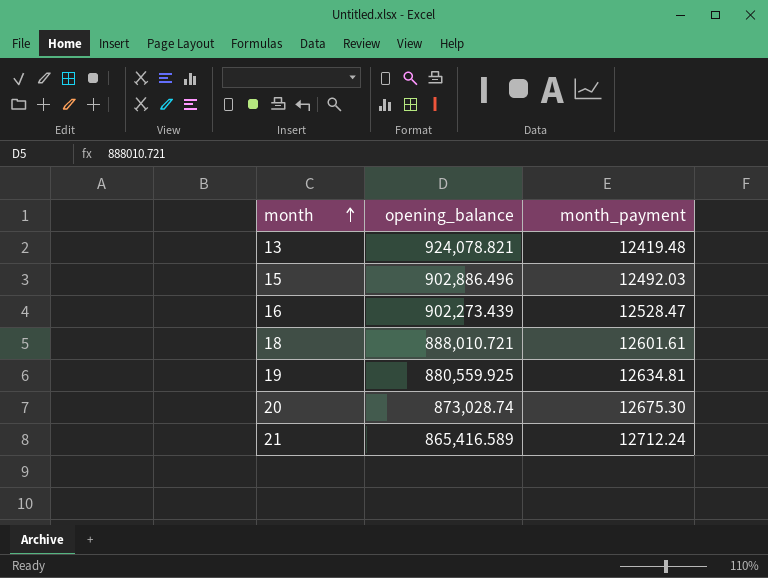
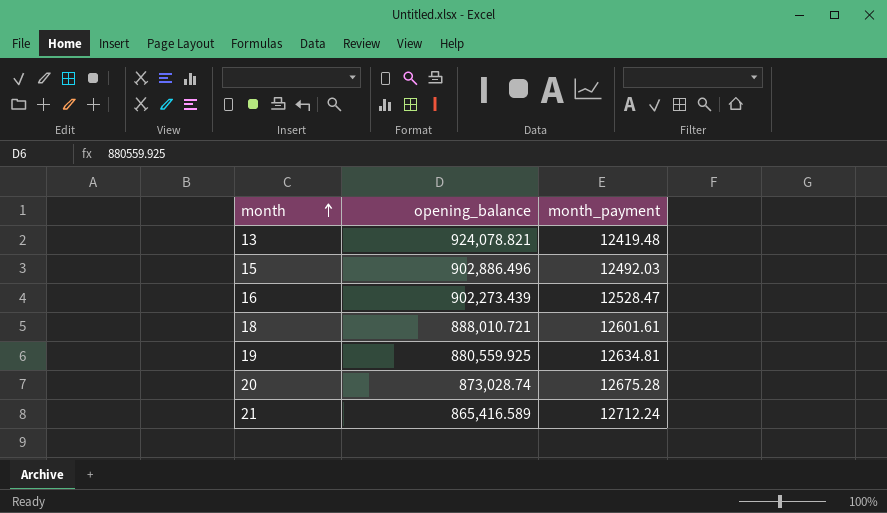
20 | month_payment: 12675.30 -> 12675.28

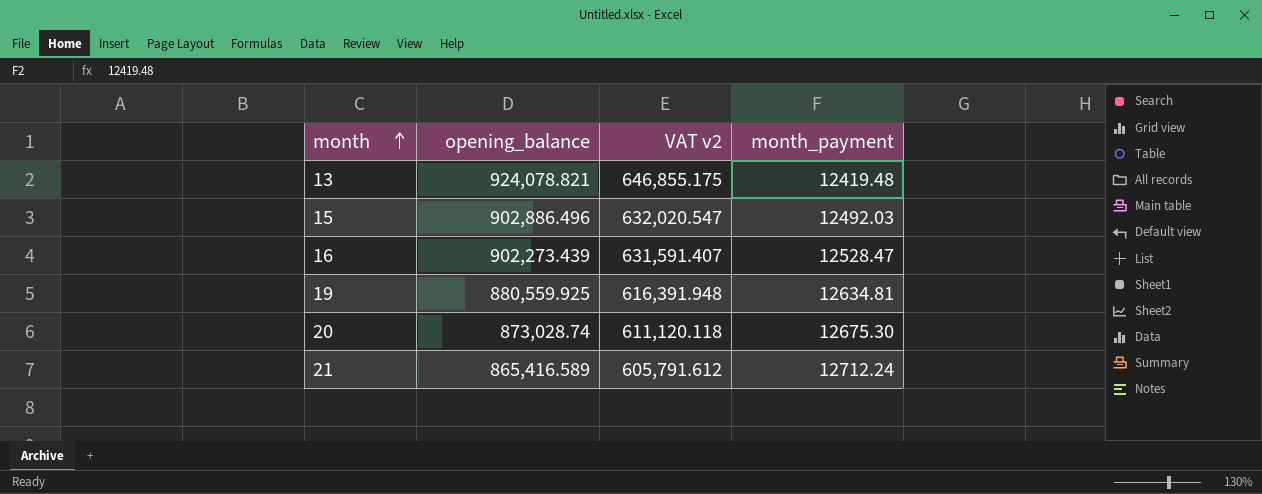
column VAT v2 | formula: none -> [opening_balance] * 0.7
row 18: 888,010.721 | 12601.61 -> none
20 | month_payment: 12675.28 -> 12675.30

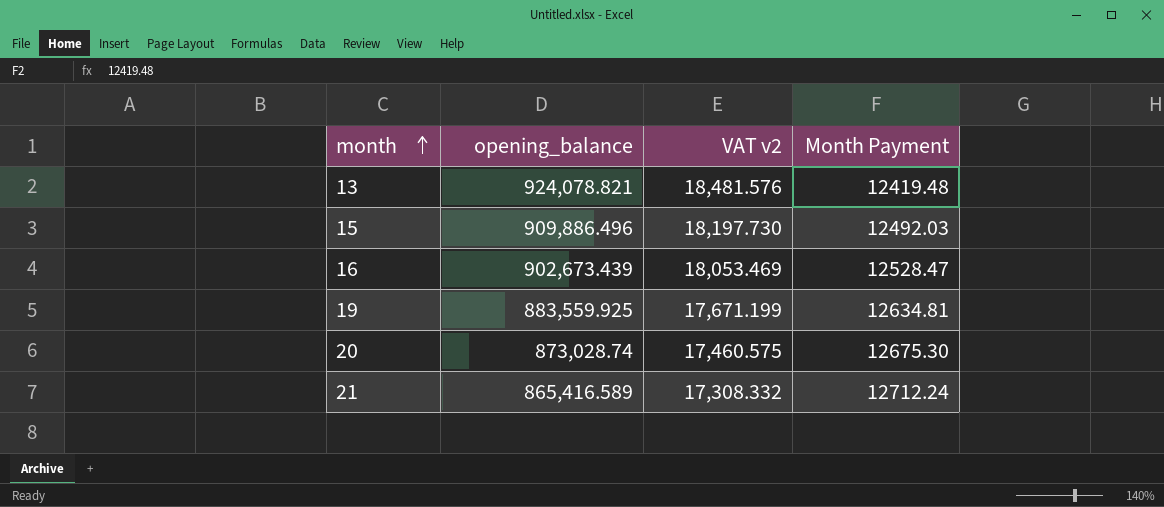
column VAT v2 | formula: [opening_balance] * 0.7 -> [opening_balance] * 0.02
column name: month_payment -> Month Payment
15 | opening_balance: 902,886.496 -> 909,886.496
16 | opening_balance: 902,273.439 -> 902,673.439
19 | opening_balance: 880,559.925 -> 883,559.925

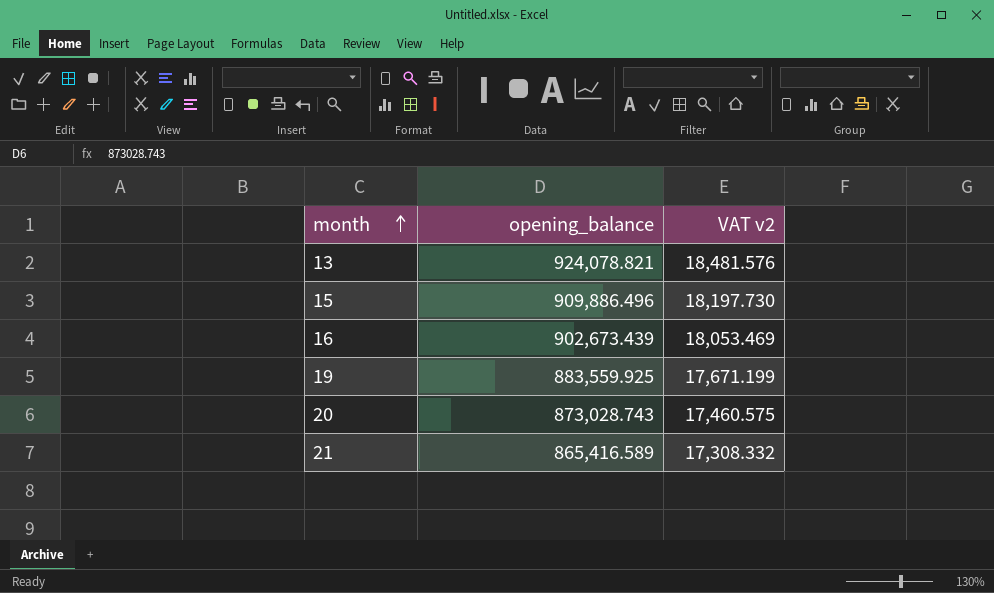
column Month Payment | position: 4 -> none
20 | opening_balance: 873,028.74 -> 873,028.743

